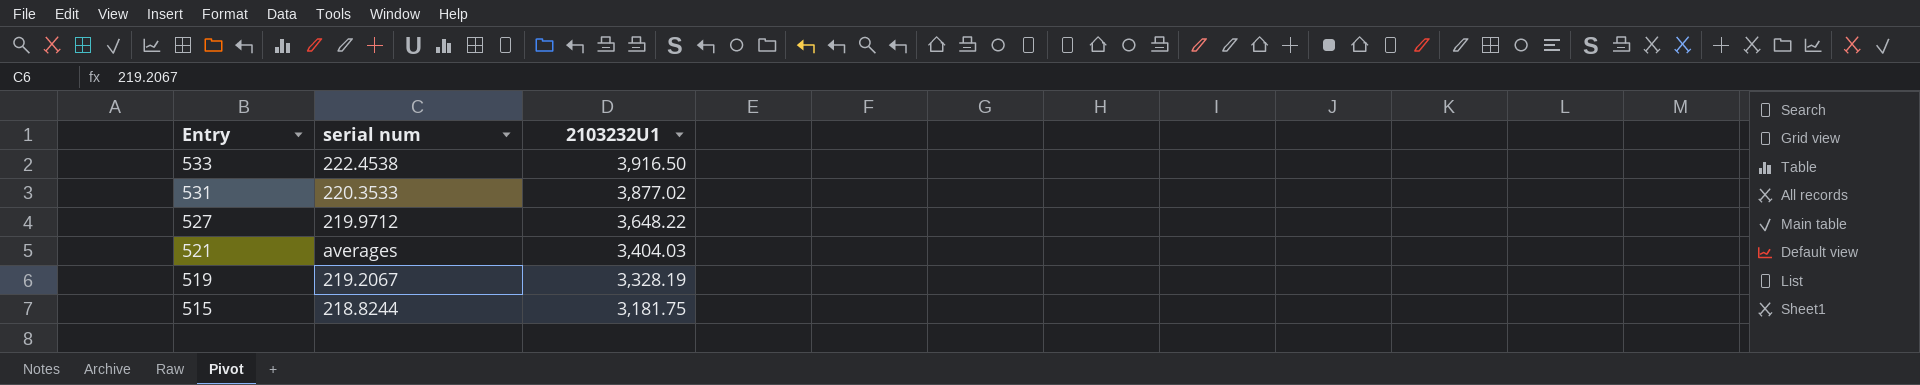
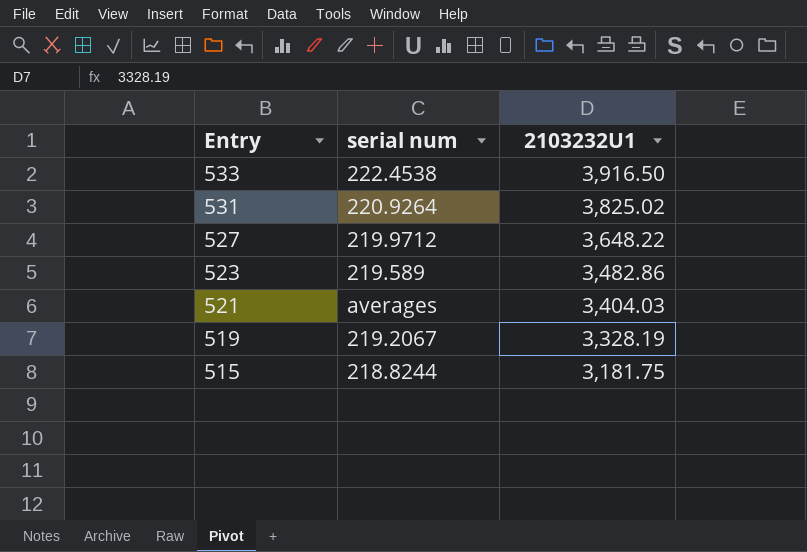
531 | serial num: 220.3533 -> 220.9264
531 | 2103232U1: 3,877.02 -> 3,825.02
row 523: none -> 219.589 | 3,482.86

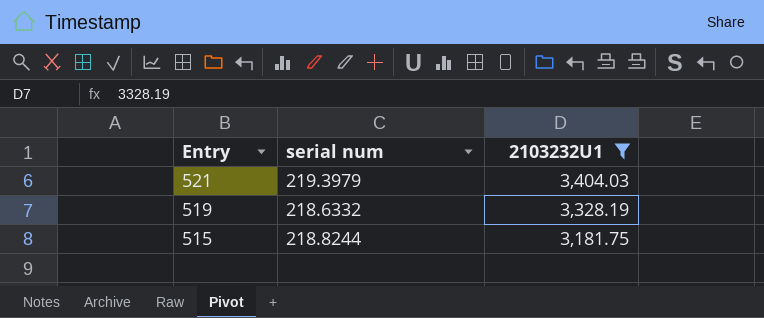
filter: none -> 2103232U1 <= 3,404.03
521 | serial num: averages -> 219.3979
519 | serial num: 219.2067 -> 218.6332

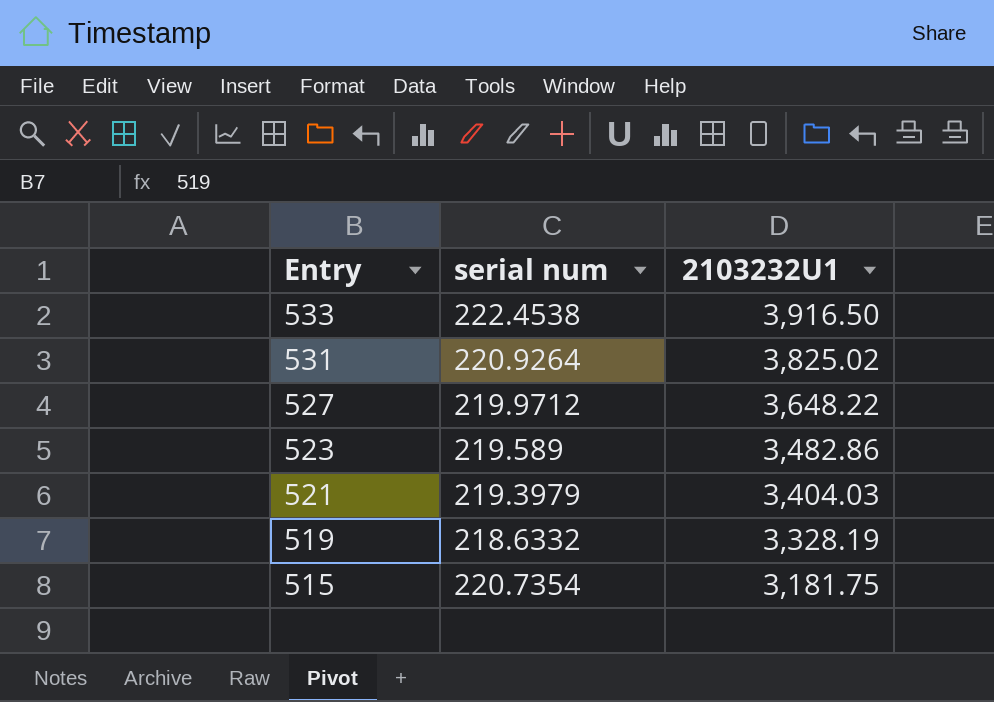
filter: 2103232U1 <= 3,404.03 -> none
515 | serial num: 218.8244 -> 220.7354

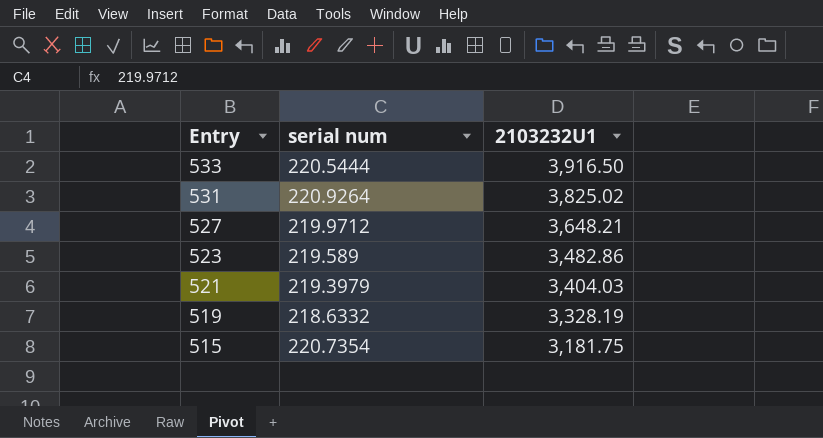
533 | serial num: 222.4538 -> 220.5444
527 | 2103232U1: 3,648.22 -> 3,648.21

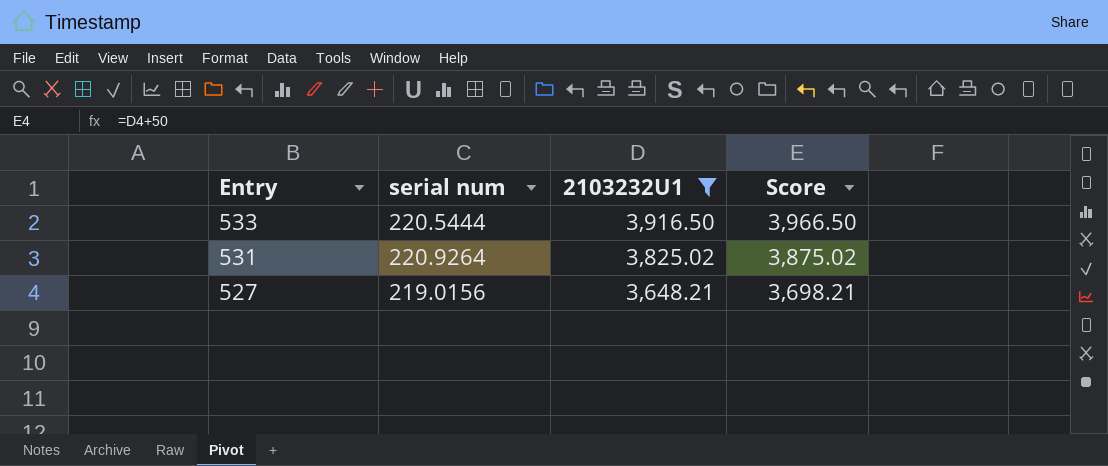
filter: none -> 2103232U1 >= 3,648.21
column Score | formula: none -> [2103232U1] + 50
527 | serial num: 219.9712 -> 219.0156

